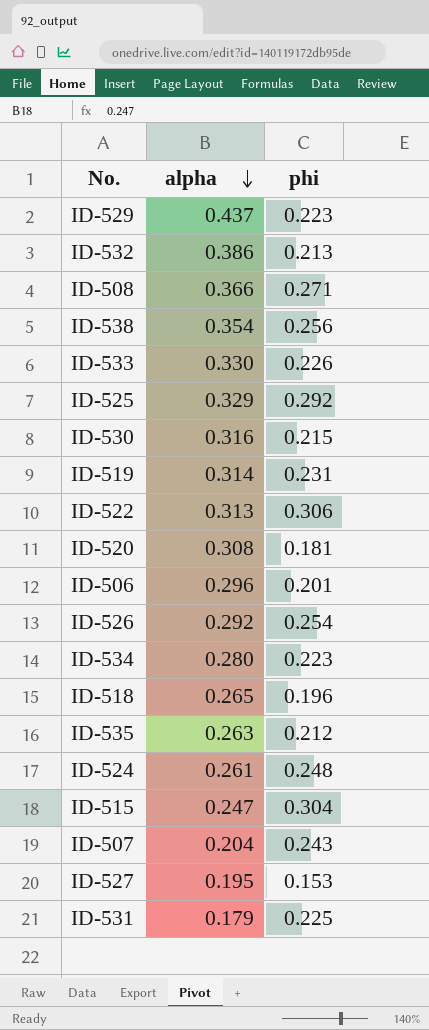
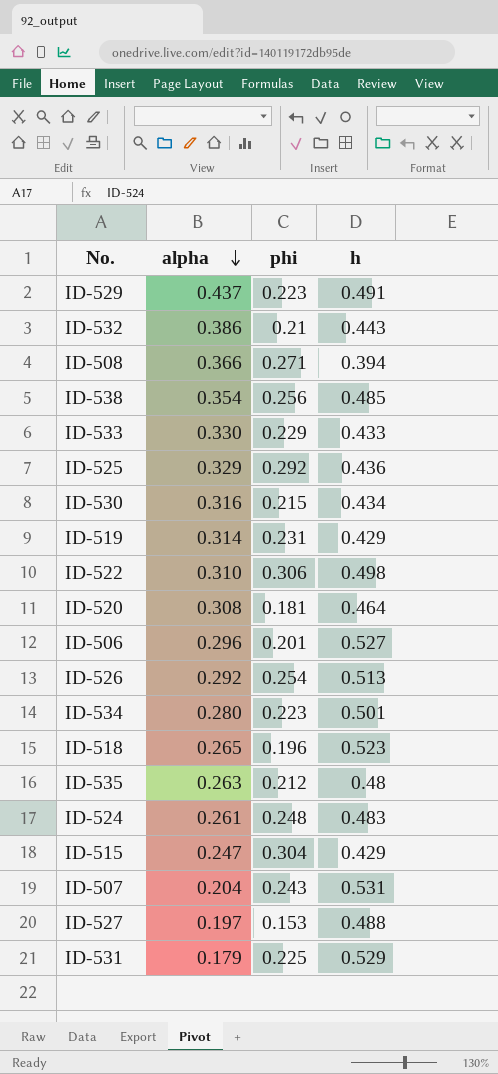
column h | position: none -> 4
ID-532 | phi: 0.213 -> 0.21
ID-533 | phi: 0.226 -> 0.229
ID-522 | alpha: 0.313 -> 0.310
ID-527 | alpha: 0.195 -> 0.197

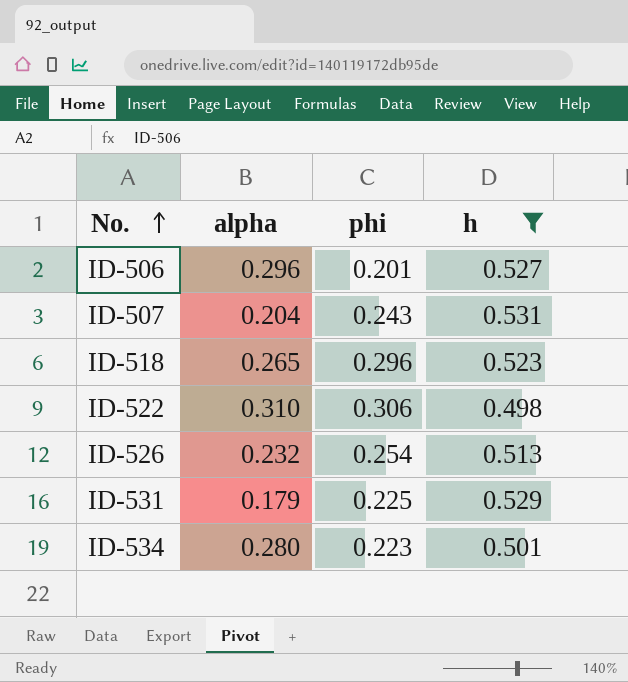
filter: none -> h >= 0.498
row order: alpha descending -> No. ascending
ID-518 | phi: 0.196 -> 0.296
ID-526 | alpha: 0.292 -> 0.232

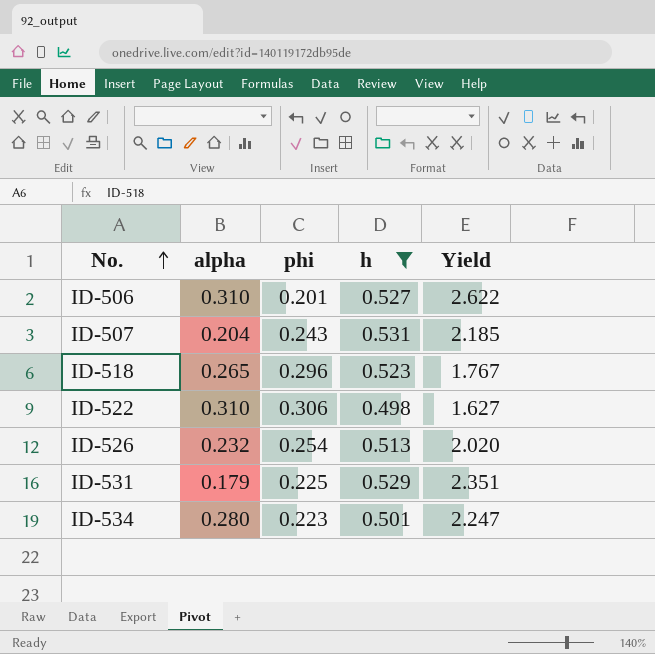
column Yield | formula: none -> [h] / [phi]
ID-506 | alpha: 0.296 -> 0.310

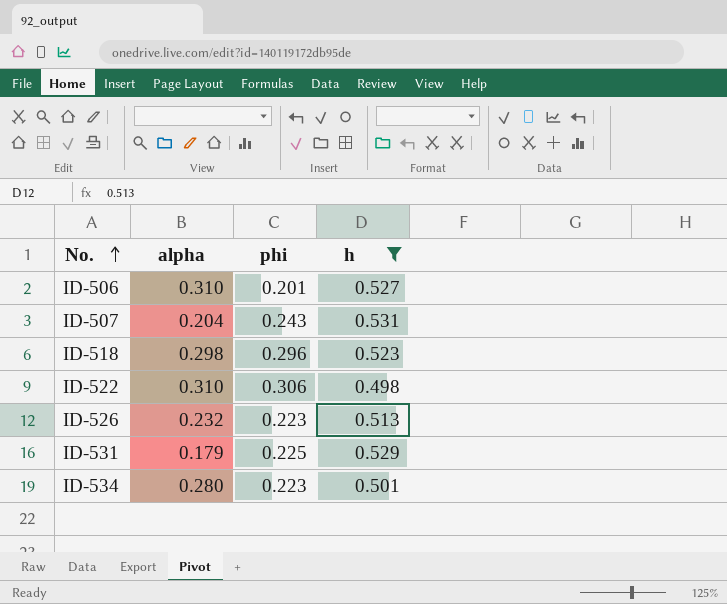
column Yield | formula: [h] / [phi] -> none
ID-518 | alpha: 0.265 -> 0.298
ID-526 | phi: 0.254 -> 0.223

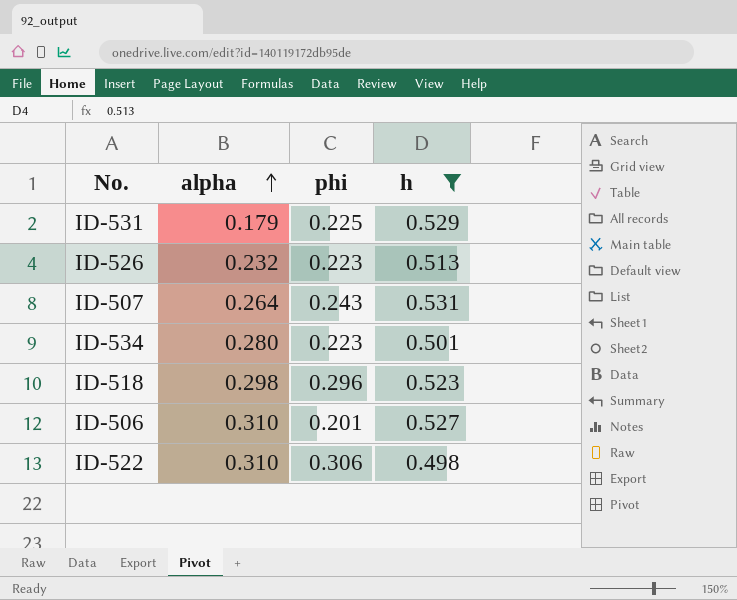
row order: No. ascending -> alpha ascending
ID-507 | alpha: 0.204 -> 0.264

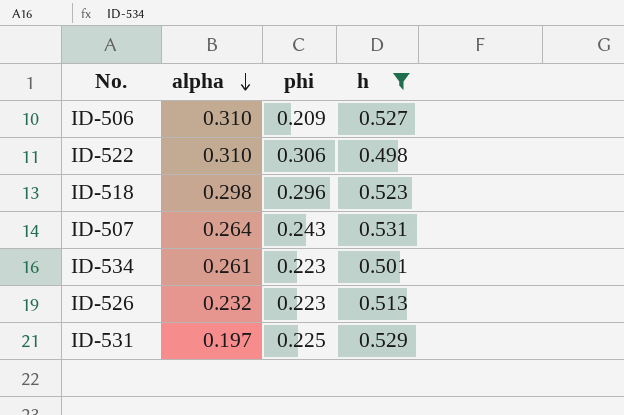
row order: alpha ascending -> alpha descending
ID-506 | phi: 0.201 -> 0.209
ID-534 | alpha: 0.280 -> 0.261
ID-531 | alpha: 0.179 -> 0.197

